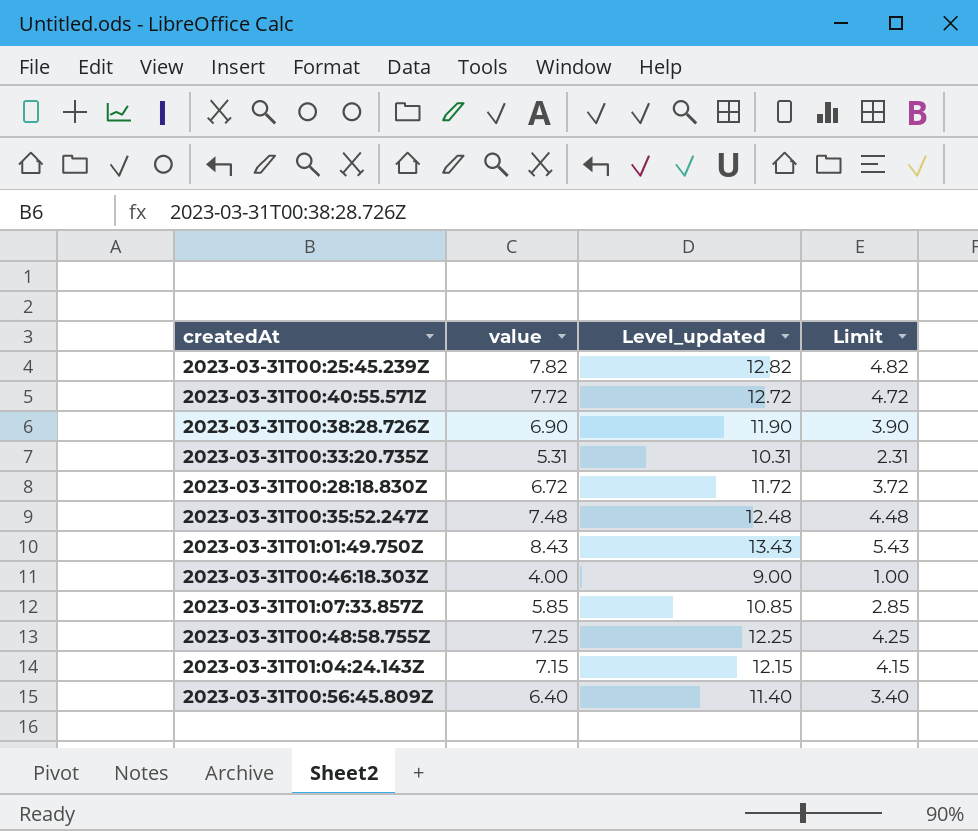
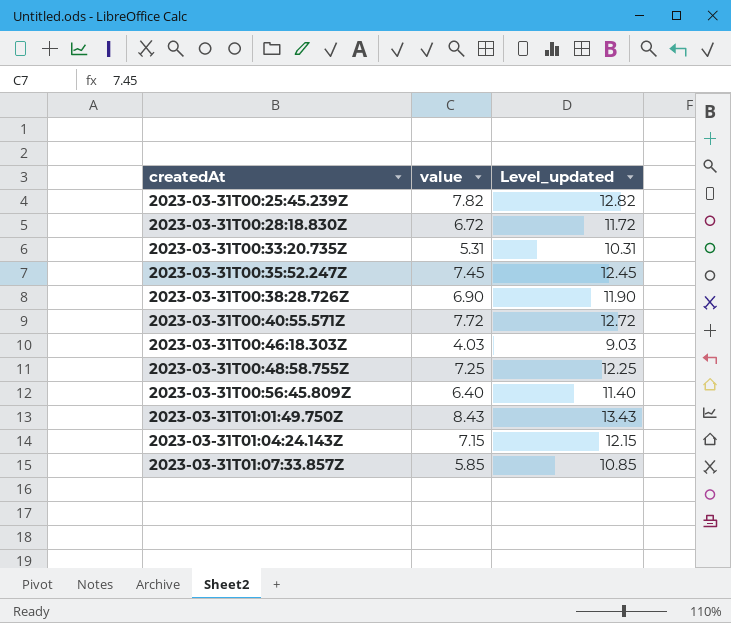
row order: none -> createdAt ascending
column Limit | formula: [value] - 3 -> none
2023-03-31T00:35:52.247Z | value: 7.48 -> 7.45
2023-03-31T00:35:52.247Z | Level_updated: 12.48 -> 12.45
2023-03-31T00:46:18.303Z | value: 4.00 -> 4.03
2023-03-31T00:46:18.303Z | Level_updated: 9.00 -> 9.03

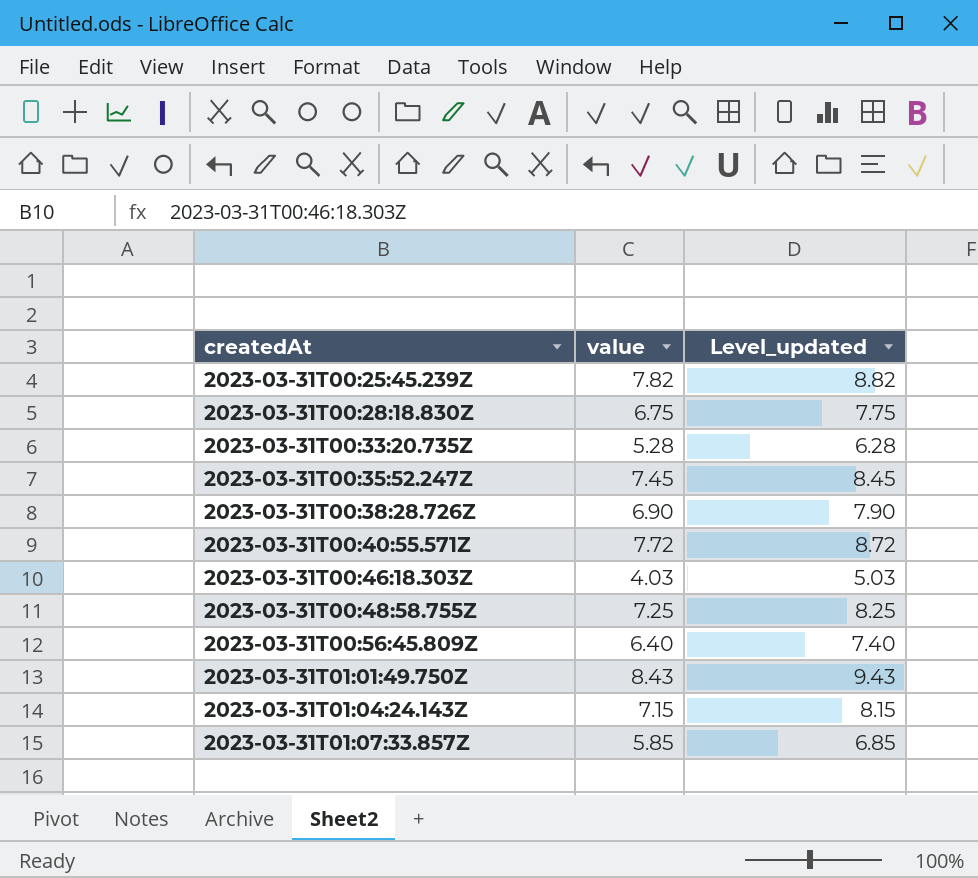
column Level_updated | formula: [value] + 5 -> [value] + 1
2023-03-31T00:28:18.830Z | value: 6.72 -> 6.75
2023-03-31T00:33:20.735Z | value: 5.31 -> 5.28

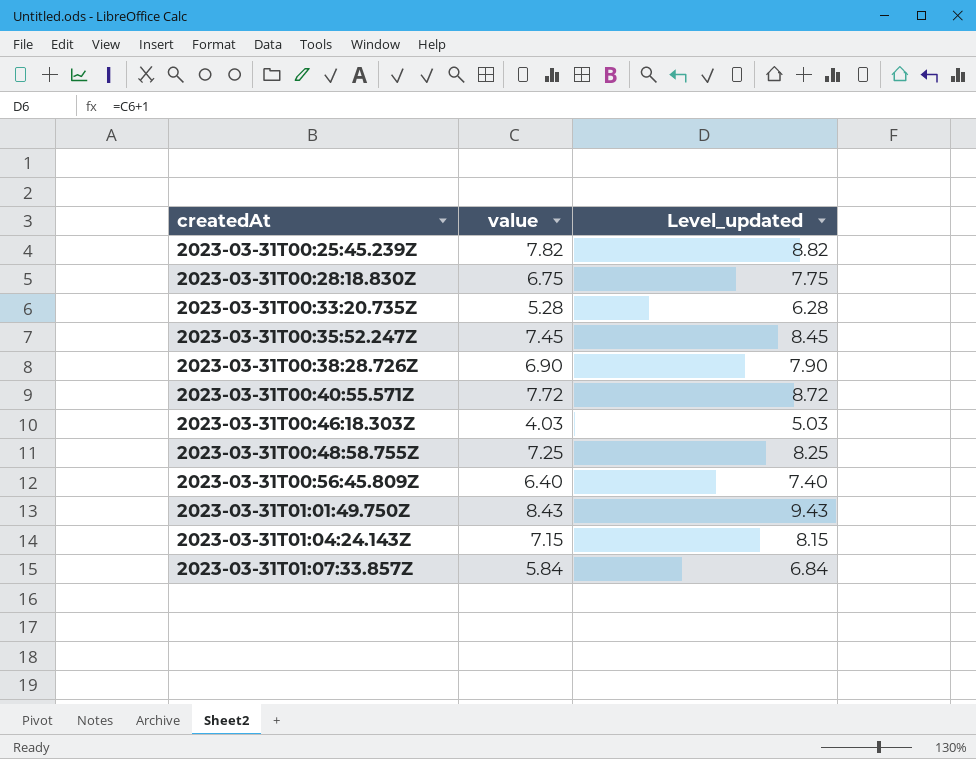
2023-03-31T01:07:33.857Z | value: 5.85 -> 5.84
2023-03-31T01:07:33.857Z | Level_updated: 6.85 -> 6.84

